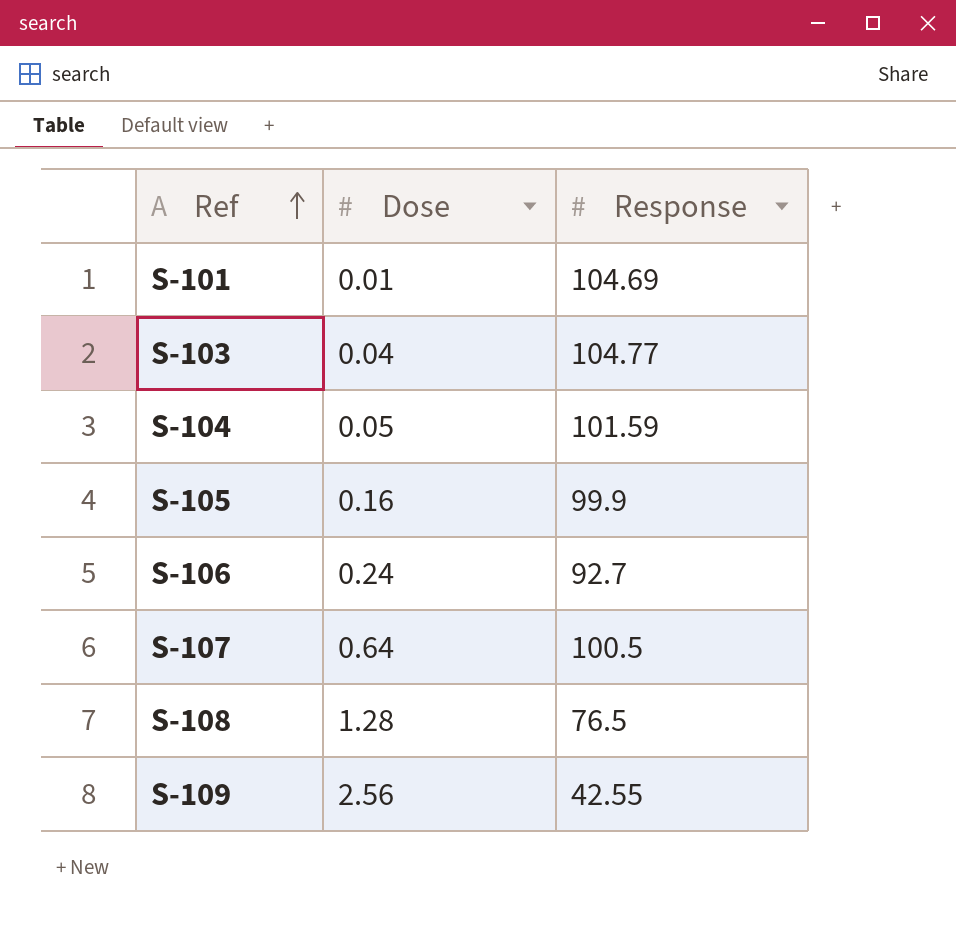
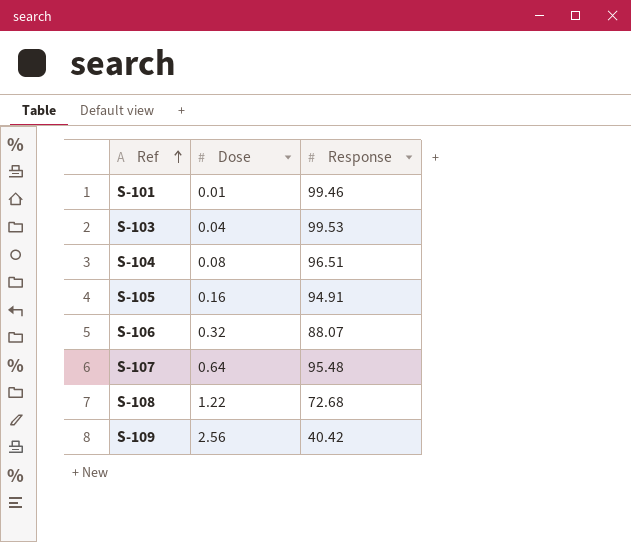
S-101 | Response: 104.69 -> 99.46
S-103 | Response: 104.77 -> 99.53
S-104 | Dose: 0.05 -> 0.08
S-104 | Response: 101.59 -> 96.51
S-105 | Response: 99.9 -> 94.91
S-106 | Dose: 0.24 -> 0.32
S-106 | Response: 92.7 -> 88.07
S-107 | Response: 100.5 -> 95.48
S-108 | Dose: 1.28 -> 1.22
S-108 | Response: 76.5 -> 72.68
S-109 | Response: 42.55 -> 40.42

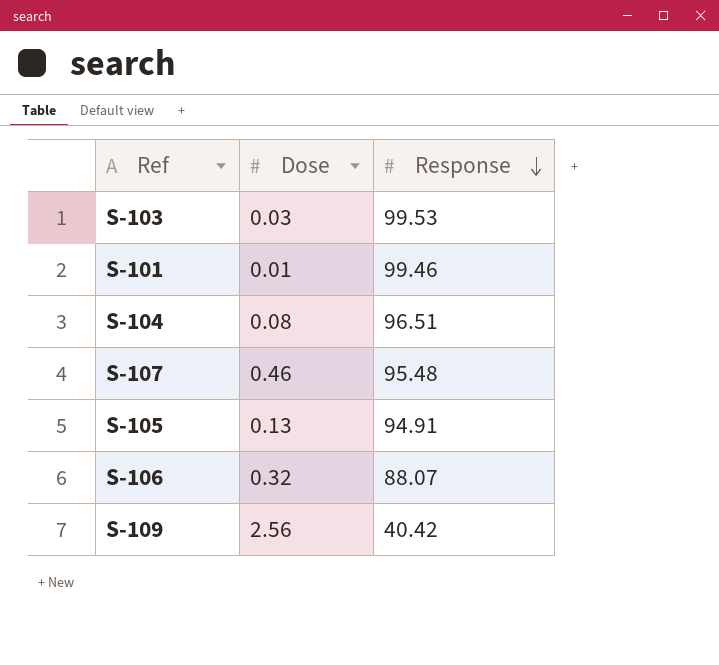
row order: Ref ascending -> Response descending
row S-108: 1.22 | 72.68 -> none
S-103 | Dose: 0.04 -> 0.03
S-107 | Dose: 0.64 -> 0.46
S-105 | Dose: 0.16 -> 0.13

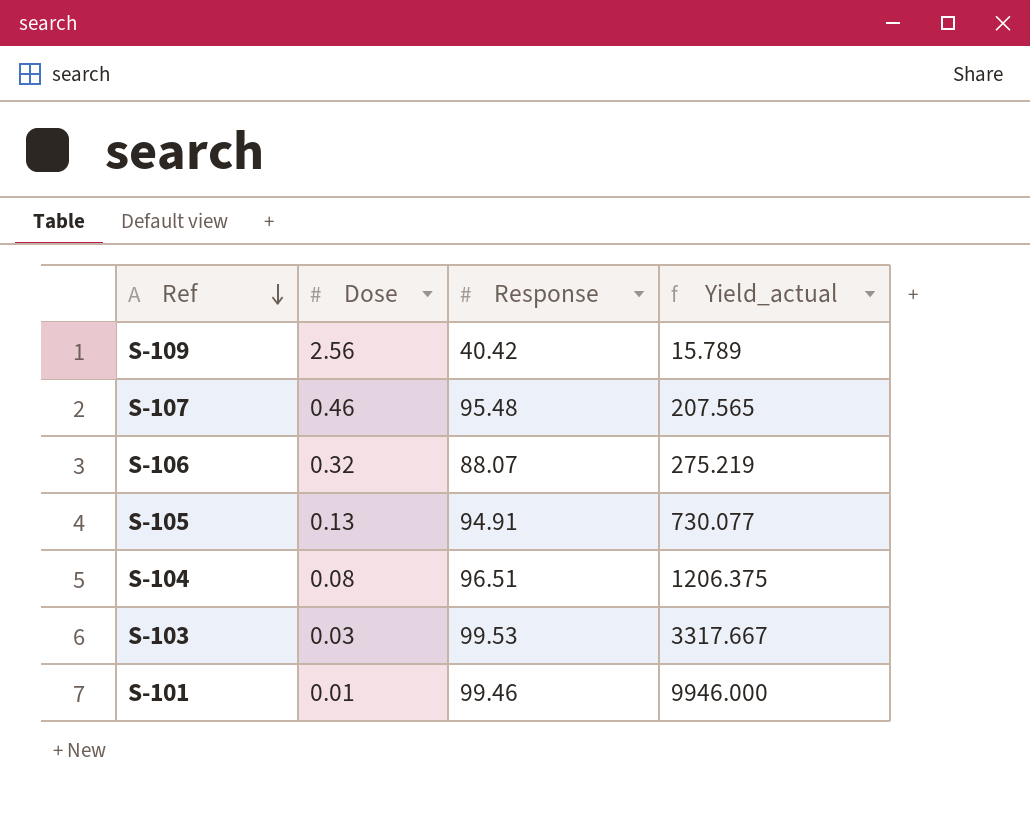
row order: Response descending -> Ref descending
column Yield_actual | formula: none -> [Response] / [Dose]

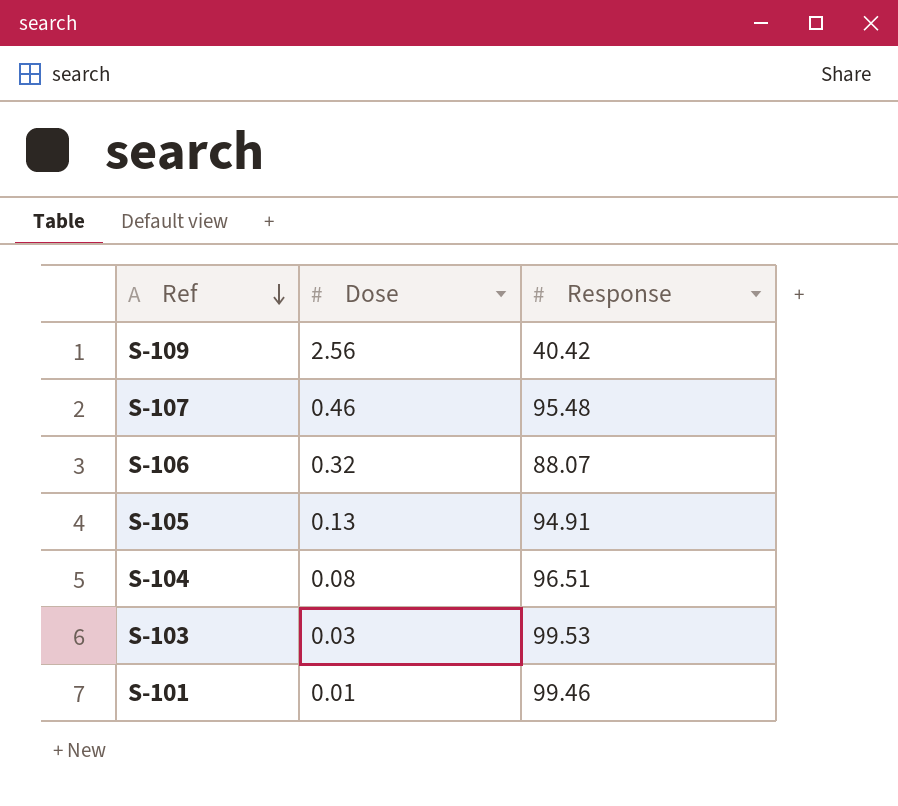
column Yield_actual | formula: [Response] / [Dose] -> none

